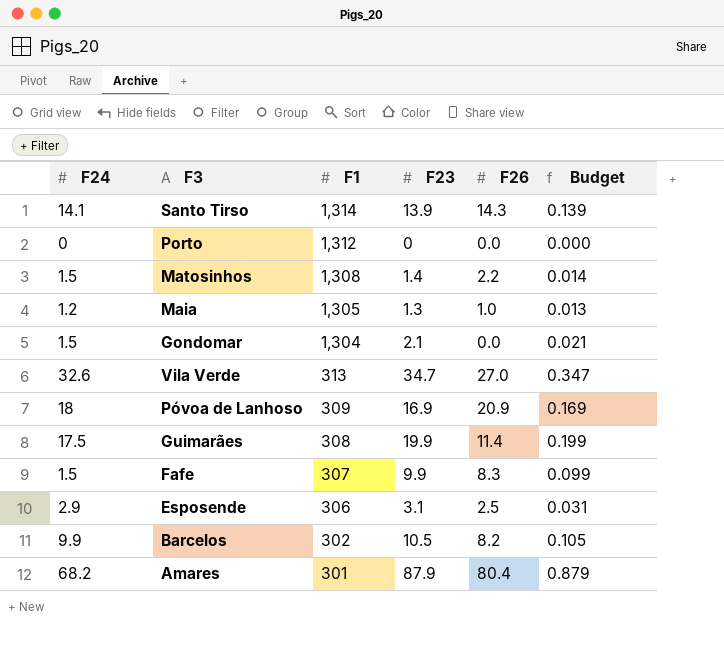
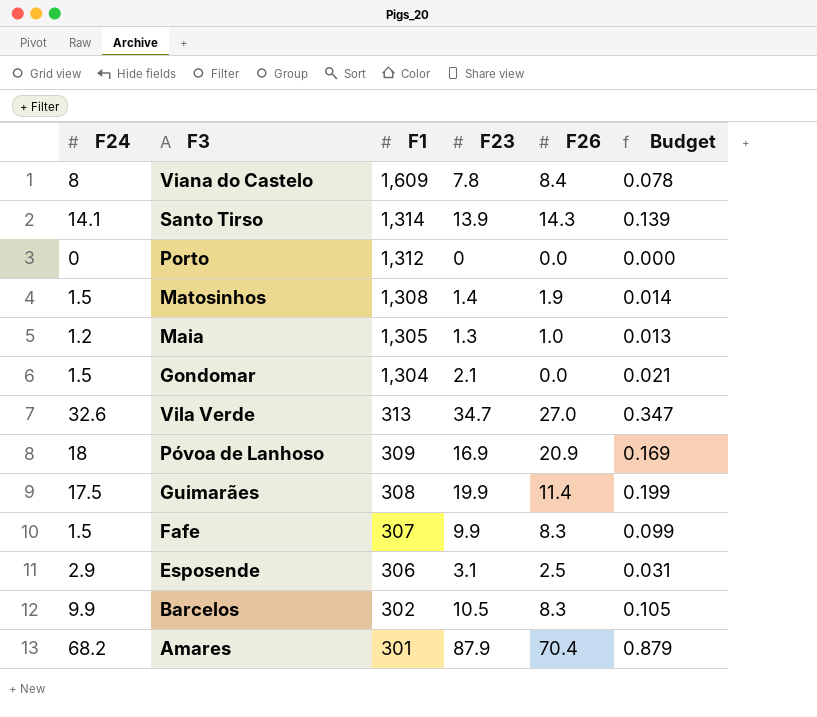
row Viana do Castelo: none -> 8 | 1,609 | 7.8 | 8.4 | 0.078
Matosinhos | F26: 2.2 -> 1.9
Barcelos | F26: 8.2 -> 8.3
Amares | F26: 80.4 -> 70.4

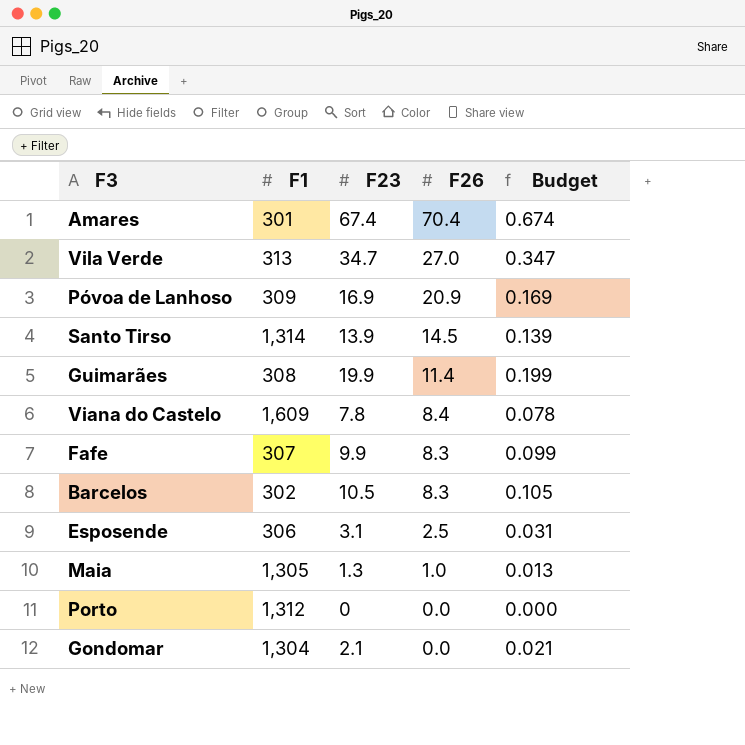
row order: F1 descending -> F26 descending
column F24 | position: 1 -> none
row Matosinhos: 1.5 | 1,308 | 1.4 | 1.9 | 0.014 -> none
Amares | F23: 87.9 -> 67.4
Amares | Budget: 0.879 -> 0.674
Santo Tirso | F26: 14.3 -> 14.5

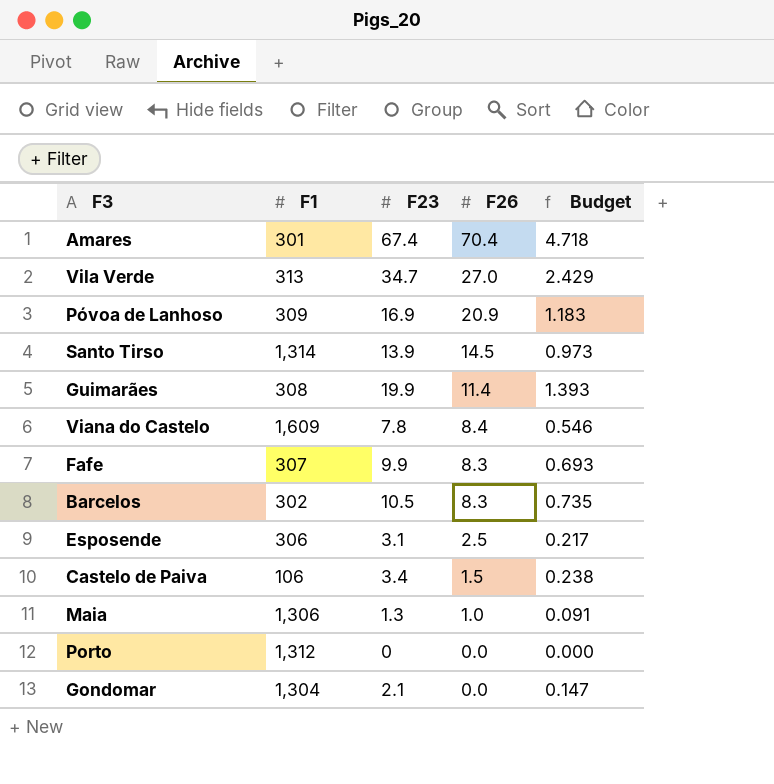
column Budget | formula: [F23] * 0.01 -> [F23] * 0.07
row Castelo de Paiva: none -> 106 | 3.4 | 1.5 | 0.238
Maia | F1: 1,305 -> 1,306

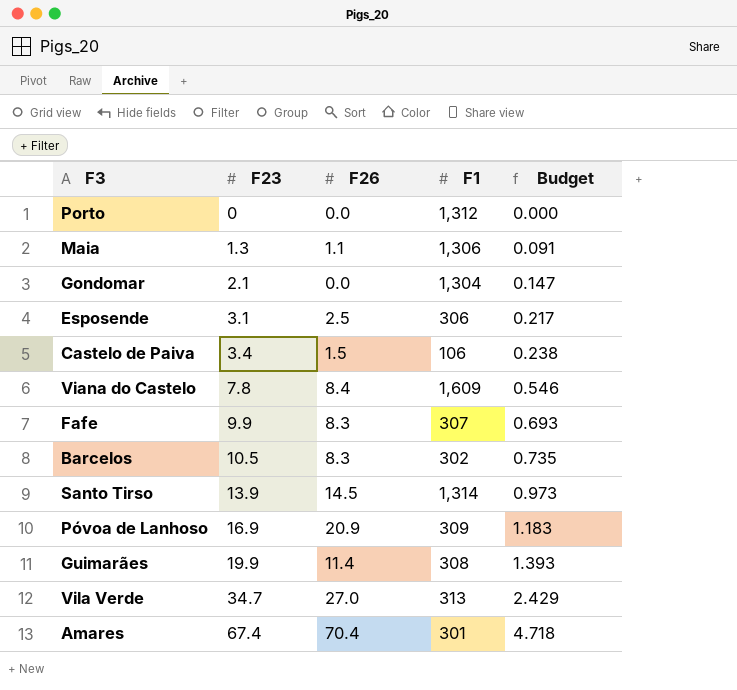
row order: F26 descending -> F23 ascending
column F1 | position: 2 -> 4
Maia | F26: 1.0 -> 1.1

